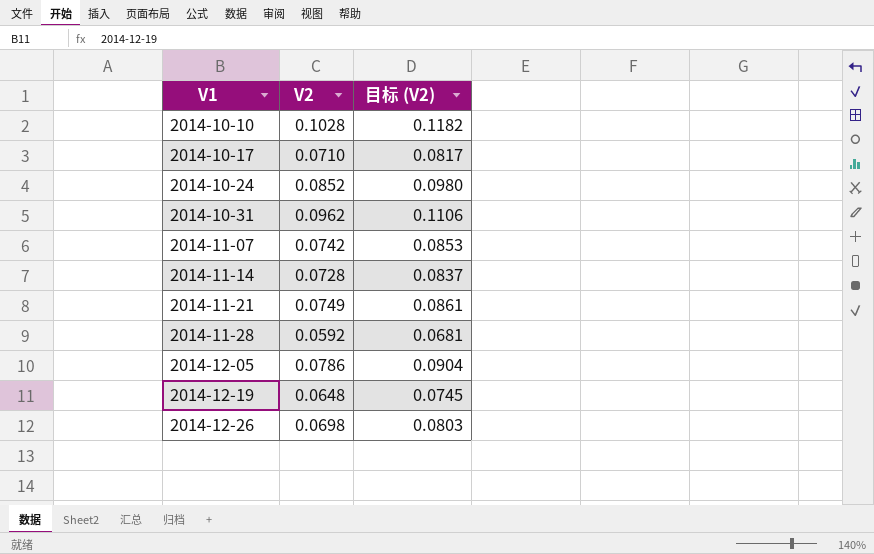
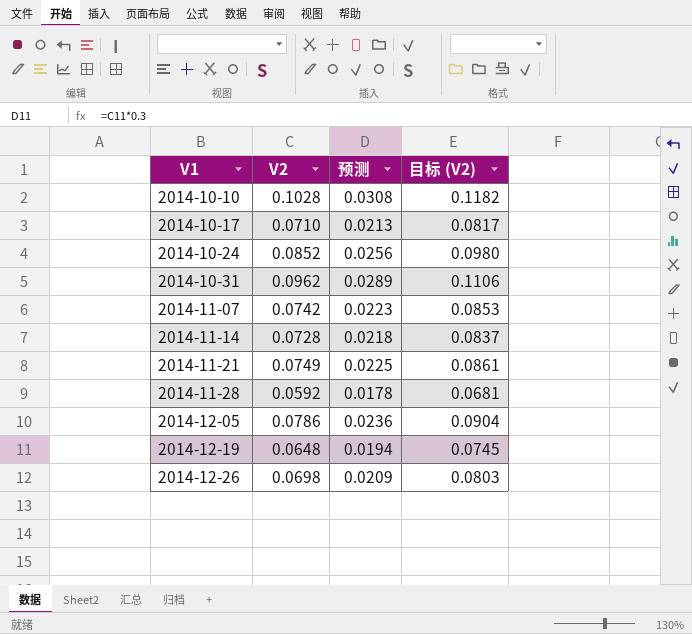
column 预测 | formula: none -> [V2] * 0.3

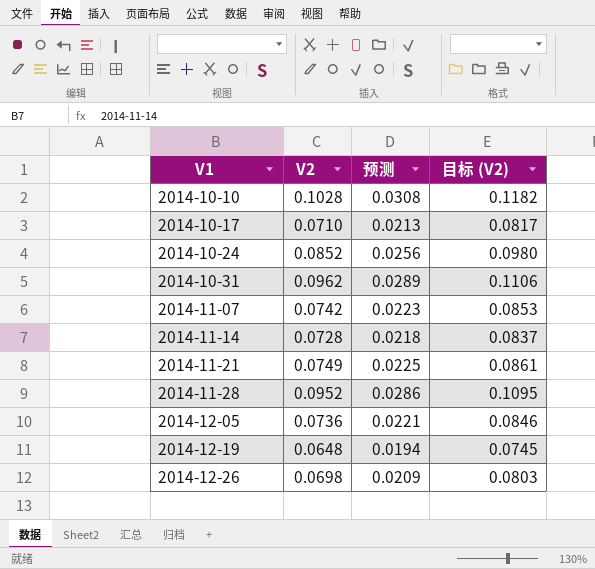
2014-11-28 | V2: 0.0592 -> 0.0952
2014-11-28 | 预测: 0.0178 -> 0.0286
2014-11-28 | 目标 (V2): 0.0681 -> 0.1095
2014-12-05 | V2: 0.0786 -> 0.0736
2014-12-05 | 预测: 0.0236 -> 0.0221
2014-12-05 | 目标 (V2): 0.0904 -> 0.0846

